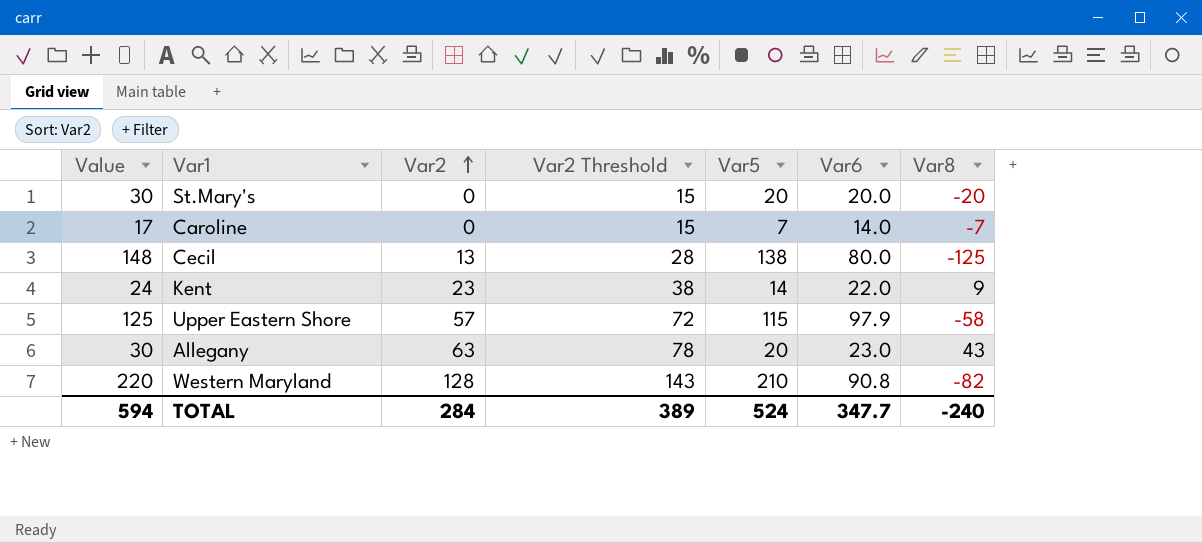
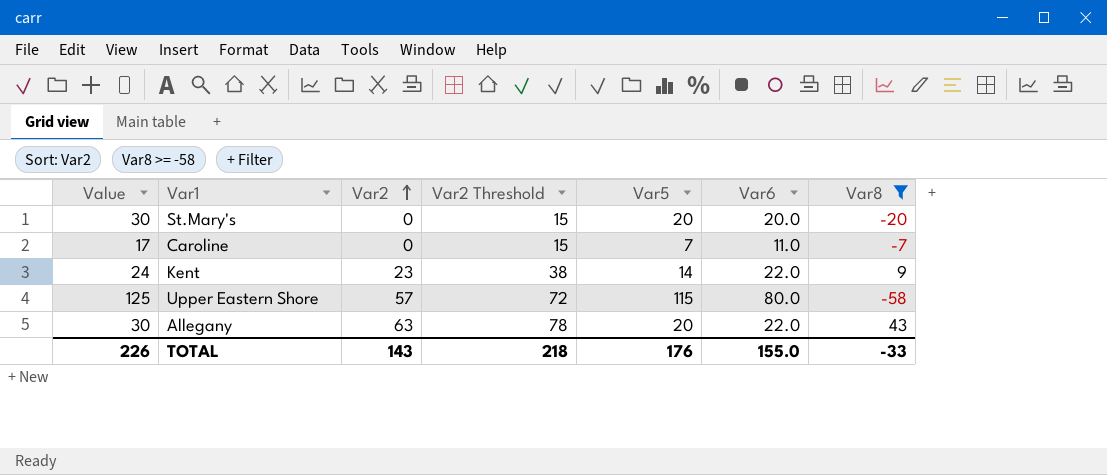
filter: none -> Var8 >= -58
Caroline | Var6: 14.0 -> 11.0
Upper Eastern Shore | Var6: 97.9 -> 80.0
Allegany | Var6: 23.0 -> 22.0
TOTAL | Value: 594 -> 226
TOTAL | Var2: 284 -> 143
TOTAL | Var2 Threshold: 389 -> 218
TOTAL | Var5: 524 -> 176
TOTAL | Var6: 347.7 -> 155.0
TOTAL | Var8: -240 -> -33

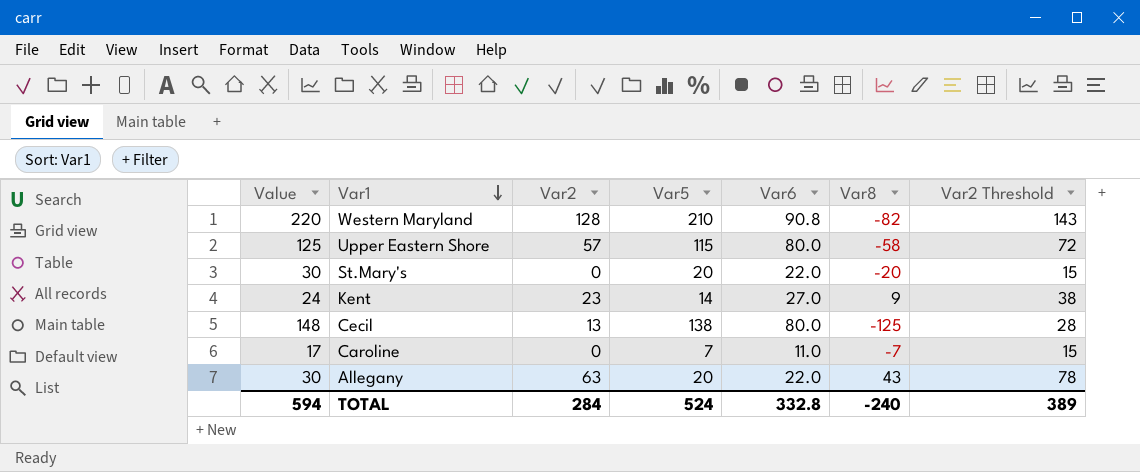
filter: Var8 >= -58 -> none
row order: Var2 ascending -> Var1 descending
column Var2 Threshold | position: 4 -> 7
St.Mary's | Var6: 20.0 -> 22.0
Kent | Var6: 22.0 -> 27.0
TOTAL | Value: 226 -> 594
TOTAL | Var2: 143 -> 284
TOTAL | Var5: 176 -> 524
TOTAL | Var6: 155.0 -> 332.8
TOTAL | Var8: -33 -> -240
TOTAL | Var2 Threshold: 218 -> 389

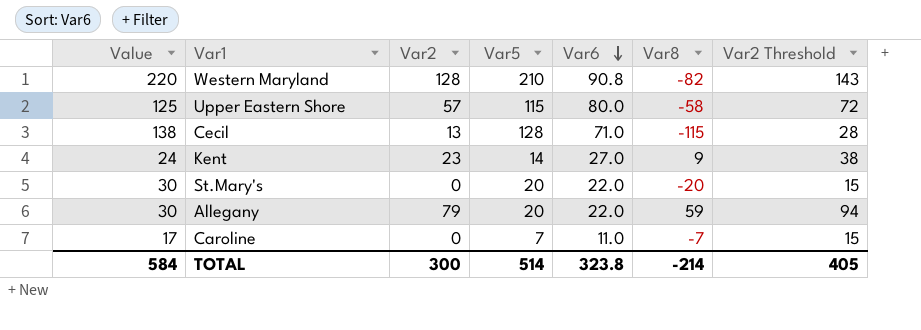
row order: Var1 descending -> Var6 descending
Cecil | Value: 148 -> 138
Cecil | Var5: 138 -> 128
Cecil | Var6: 80.0 -> 71.0
Cecil | Var8: -125 -> -115
Allegany | Var2: 63 -> 79
Allegany | Var8: 43 -> 59
Allegany | Var2 Threshold: 78 -> 94
TOTAL | Value: 594 -> 584
TOTAL | Var2: 284 -> 300
TOTAL | Var5: 524 -> 514
TOTAL | Var6: 332.8 -> 323.8
TOTAL | Var8: -240 -> -214
TOTAL | Var2 Threshold: 389 -> 405

